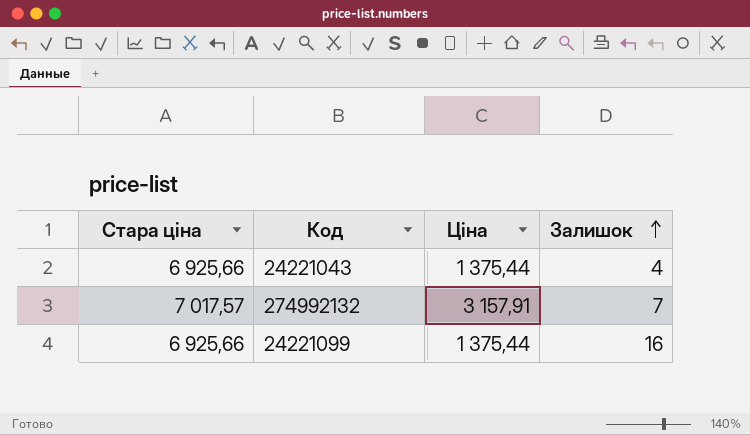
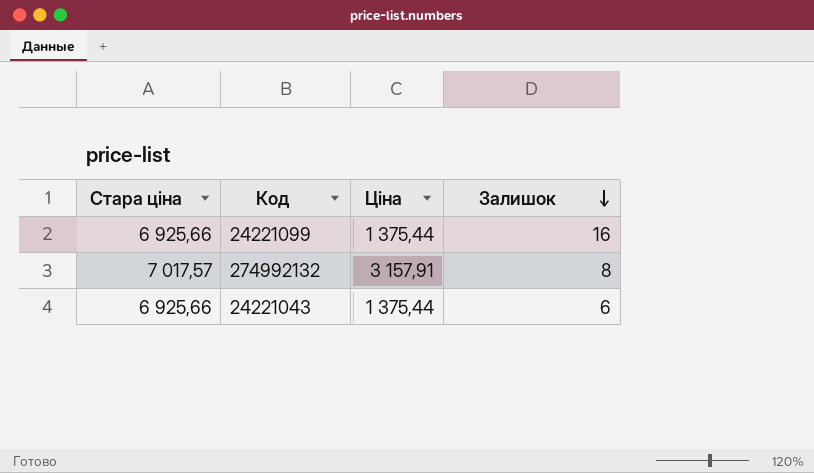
row order: Залишок ascending -> Залишок descending
274992132 | Залишок: 7 -> 8
24221043 | Залишок: 4 -> 6

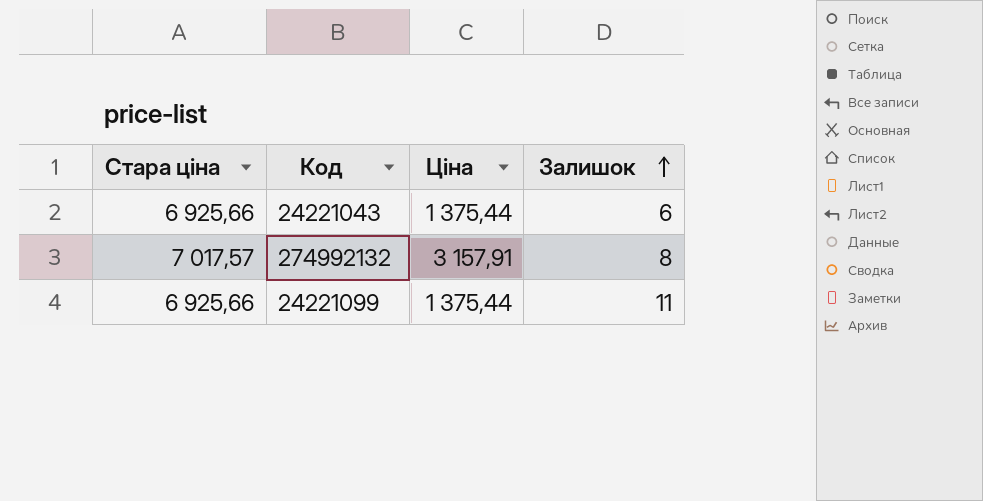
row order: Залишок descending -> Залишок ascending
24221099 | Залишок: 16 -> 11

